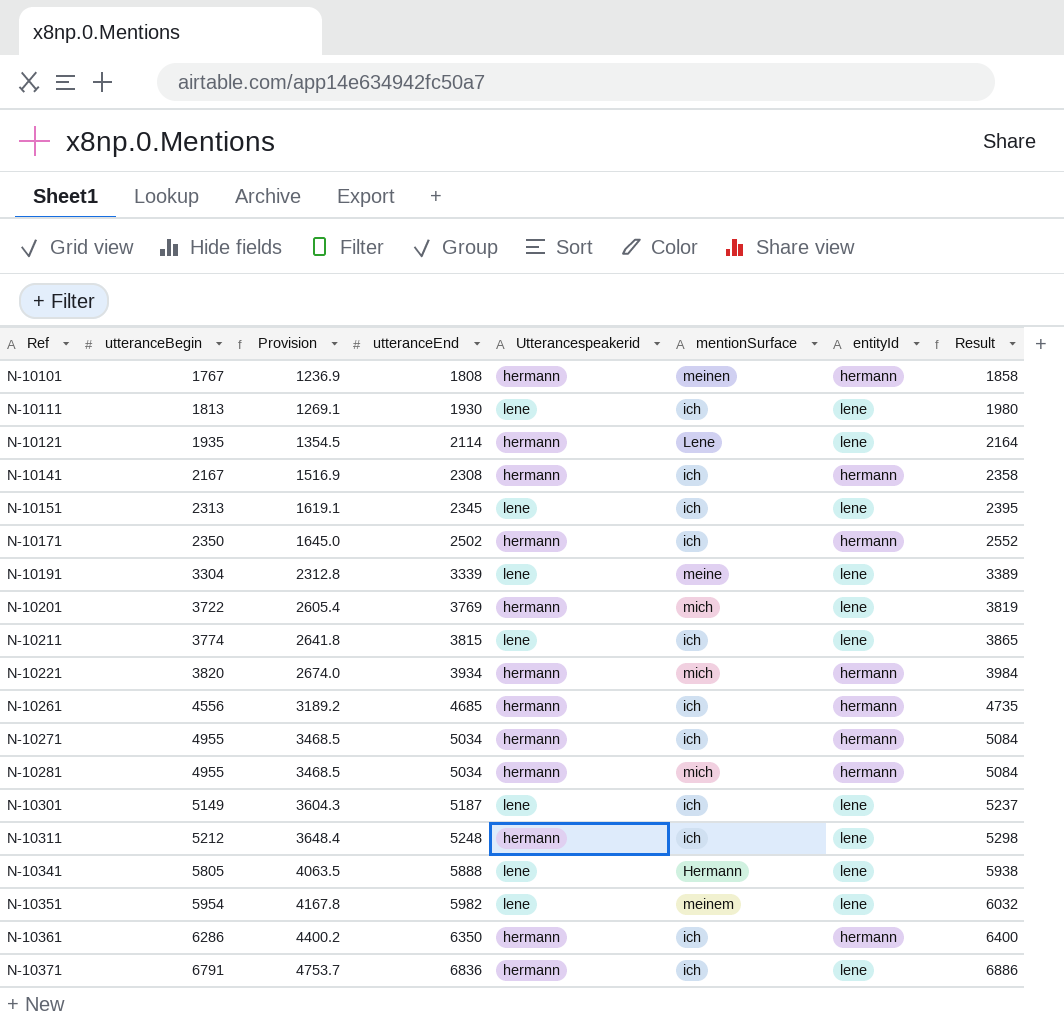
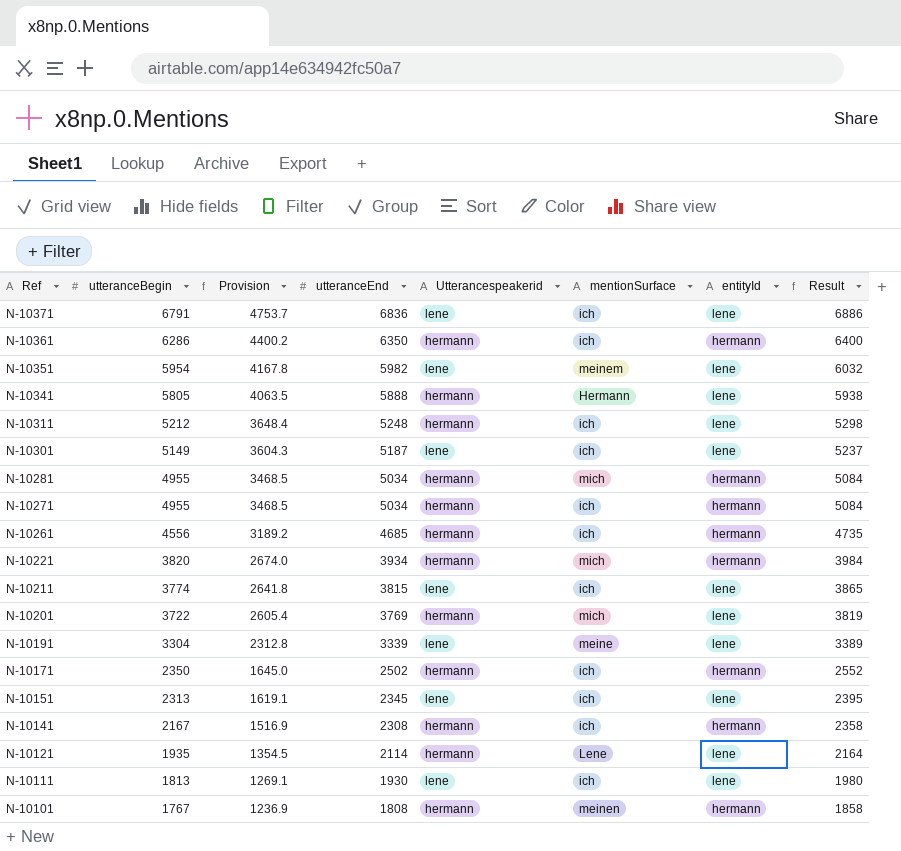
row order: Ref ascending -> Ref descending
N-10371 | Utterancespeakerid: hermann -> lene
N-10341 | Utterancespeakerid: lene -> hermann

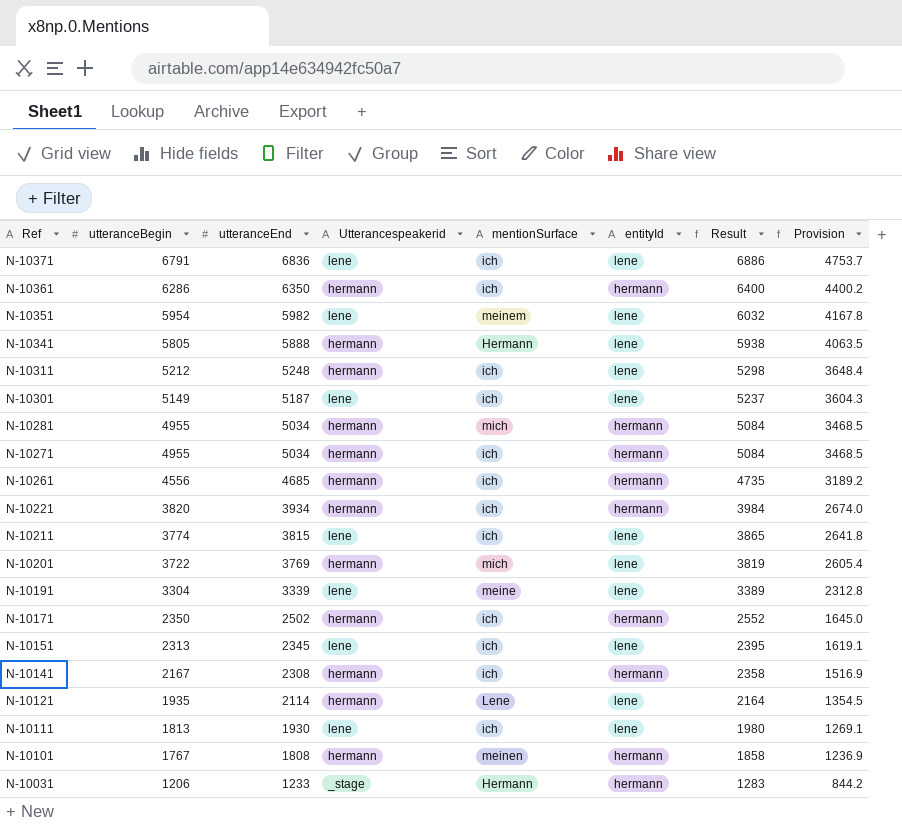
column Provision | position: 3 -> 8
N-10221 | mentionSurface: mich -> ich
row N-10031: none -> 1206 | 1233 | _stage | Hermann | hermann | 1283 | 844.2

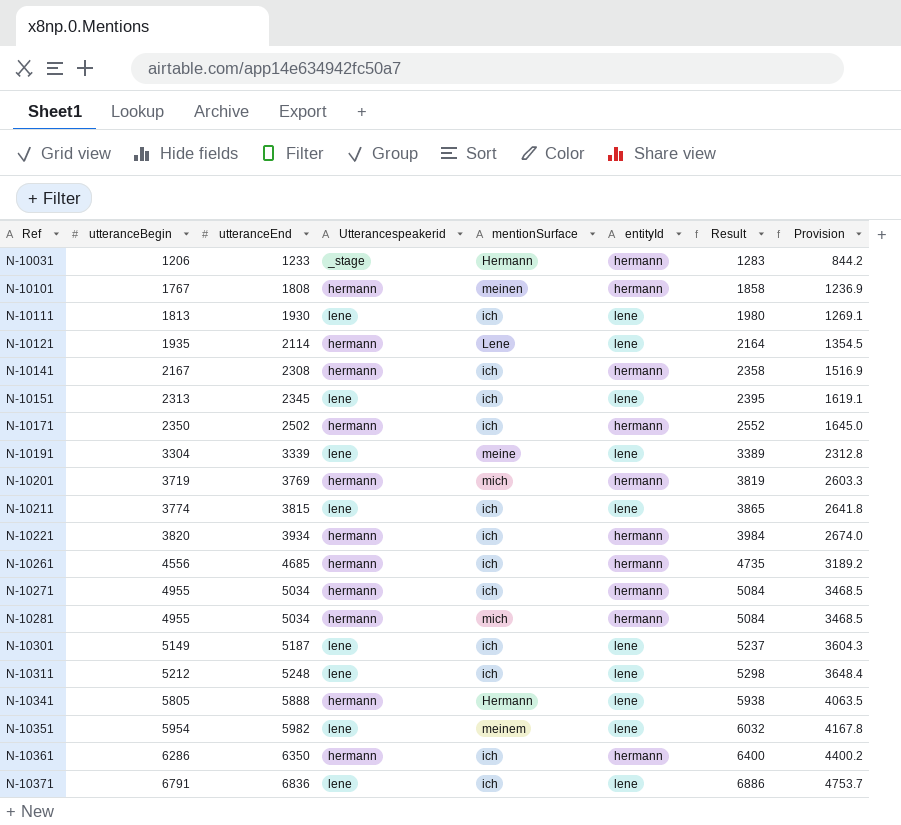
row order: Ref descending -> Ref ascending
N-10201 | utteranceBegin: 3722 -> 3719
N-10201 | entityId: lene -> hermann
N-10201 | Provision: 2605.4 -> 2603.3
N-10311 | Utterancespeakerid: hermann -> lene

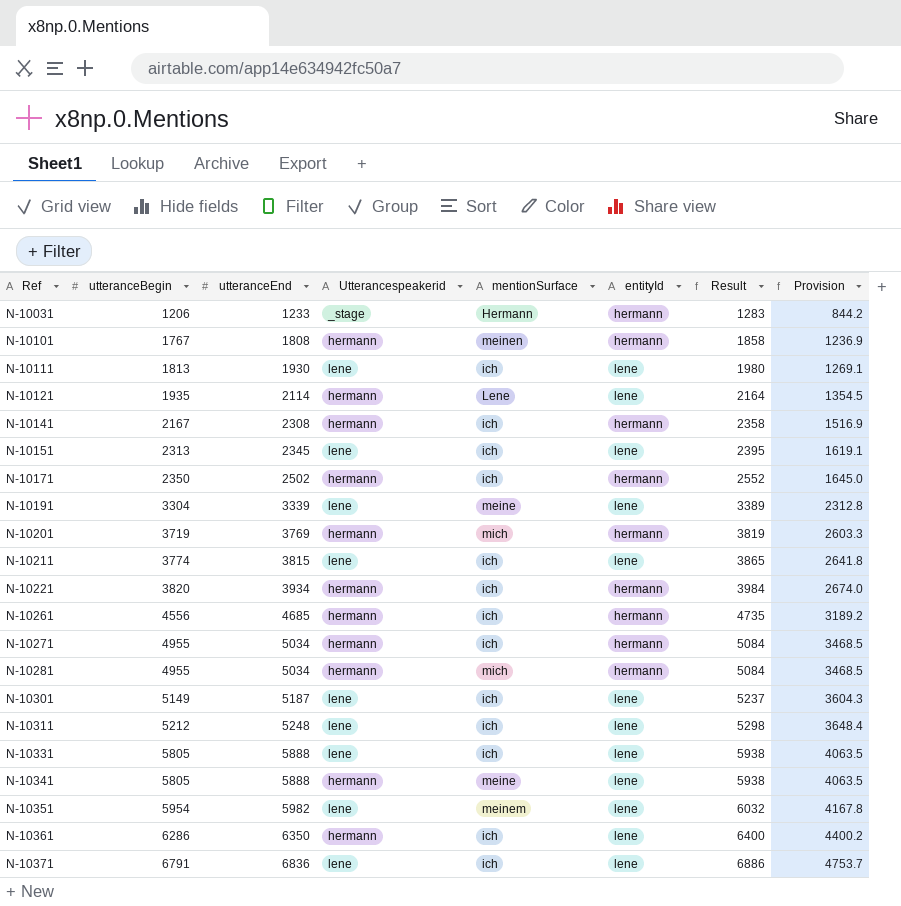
row N-10331: none -> 5805 | 5888 | lene | ich | lene | 5938 | 4063.5
N-10341 | mentionSurface: Hermann -> meine
N-10361 | entityId: hermann -> lene

